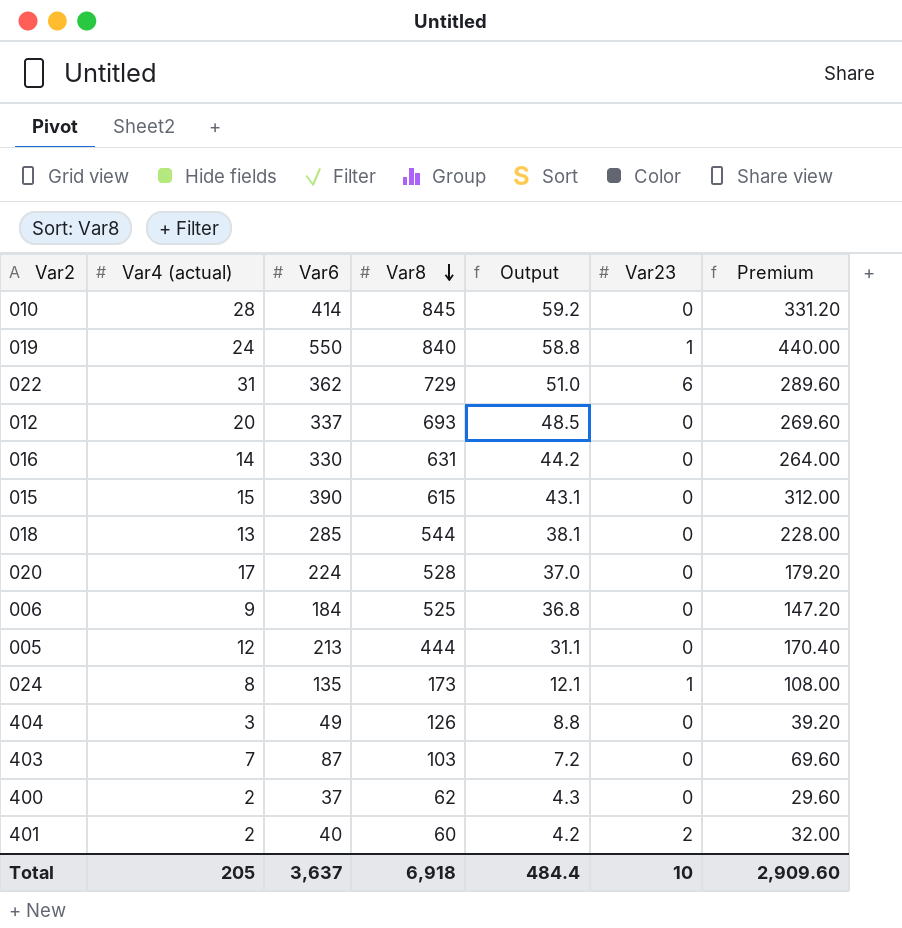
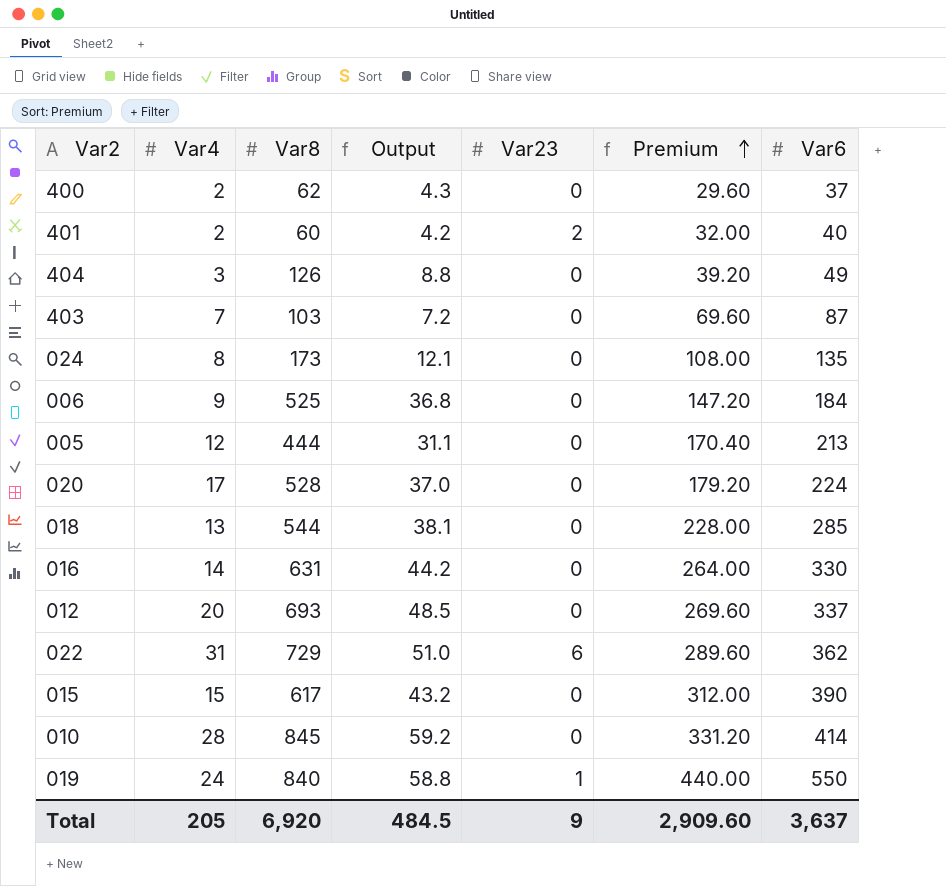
row order: Var8 descending -> Premium ascending
column name: Var4 (actual) -> Var4
column Var6 | position: 3 -> 7
024 | Var23: 1 -> 0
015 | Var8: 615 -> 617
015 | Output: 43.1 -> 43.2
Total | Var8: 6,918 -> 6,920
Total | Output: 484.4 -> 484.5
Total | Var23: 10 -> 9

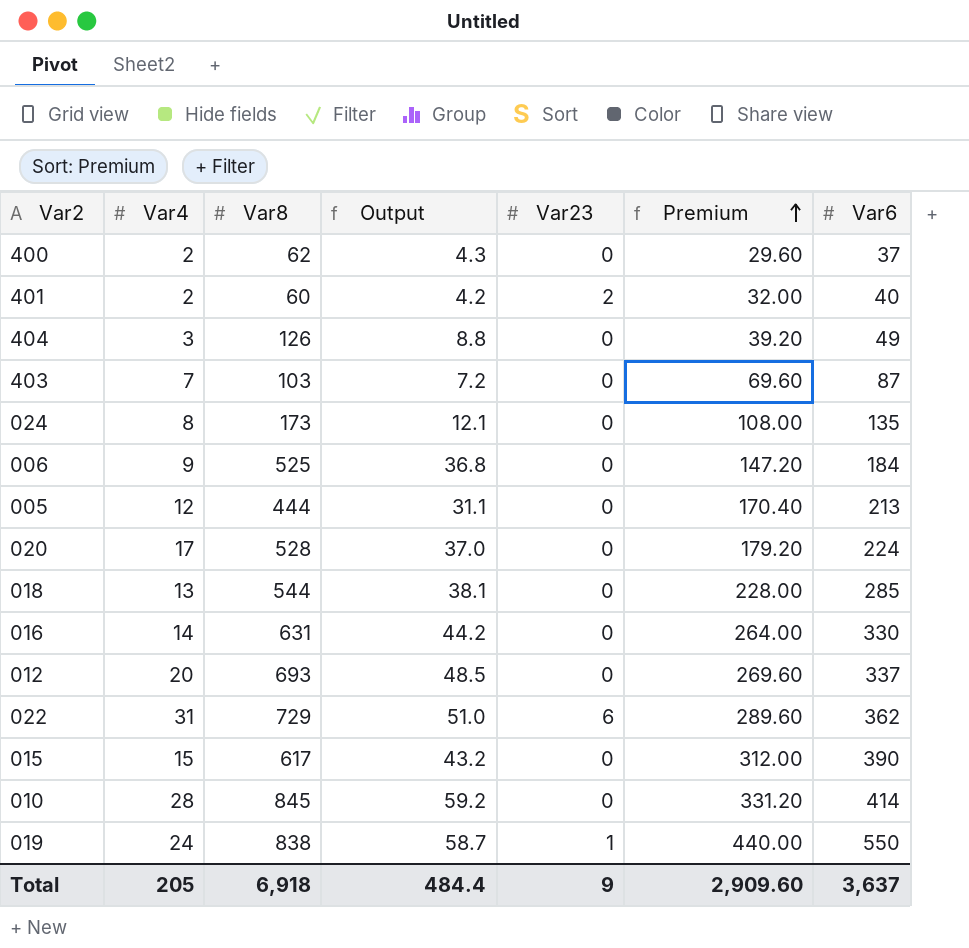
019 | Var8: 840 -> 838
019 | Output: 58.8 -> 58.7
Total | Var8: 6,920 -> 6,918
Total | Output: 484.5 -> 484.4

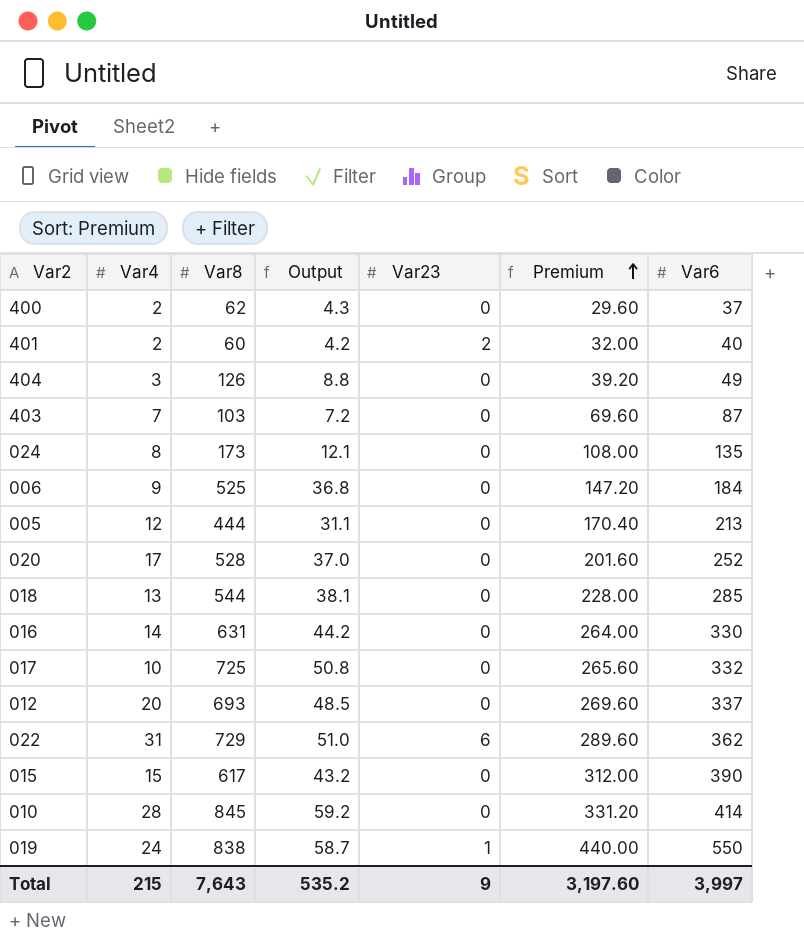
020 | Premium: 179.20 -> 201.60
020 | Var6: 224 -> 252
row 017: none -> 10 | 725 | 50.8 | 0 | 265.60 | 332
Total | Var4: 205 -> 215
Total | Var8: 6,918 -> 7,643
Total | Output: 484.4 -> 535.2
Total | Premium: 2,909.60 -> 3,197.60
Total | Var6: 3,637 -> 3,997

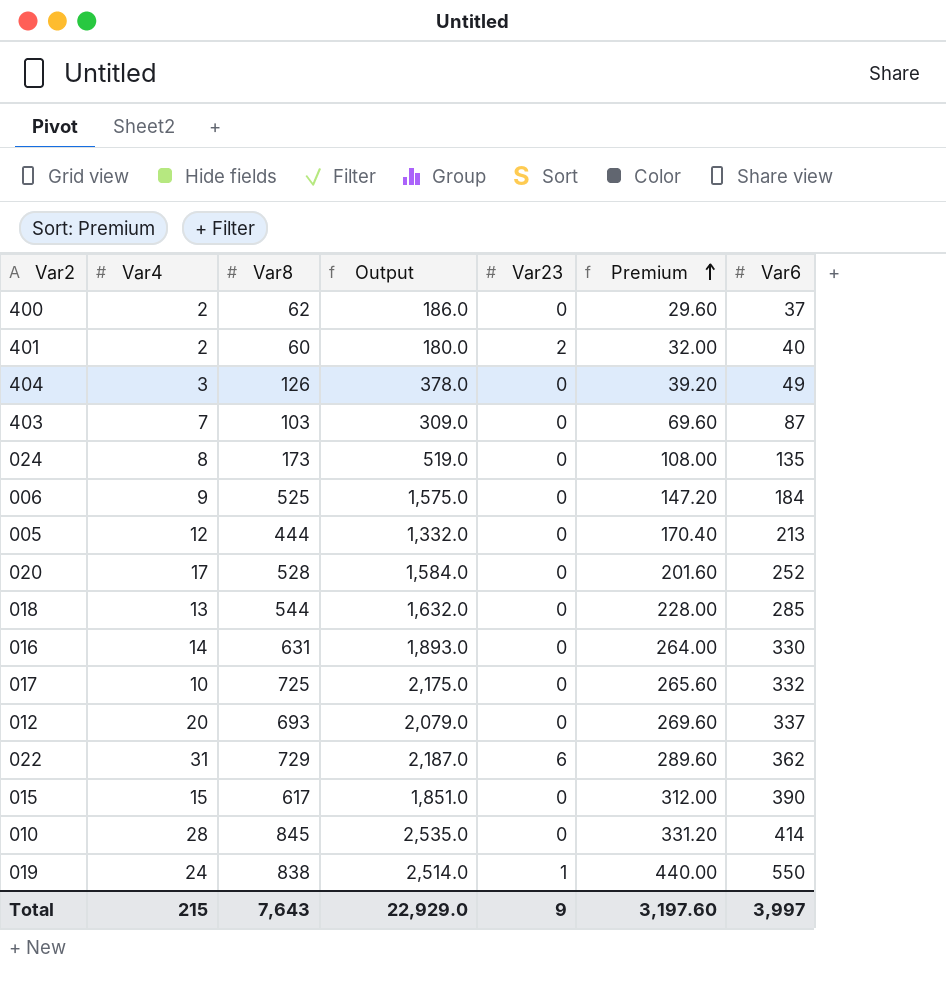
column Output | formula: [Var8] * 0.07 -> [Var8] * 3
Total | Output: 535.2 -> 22,929.0

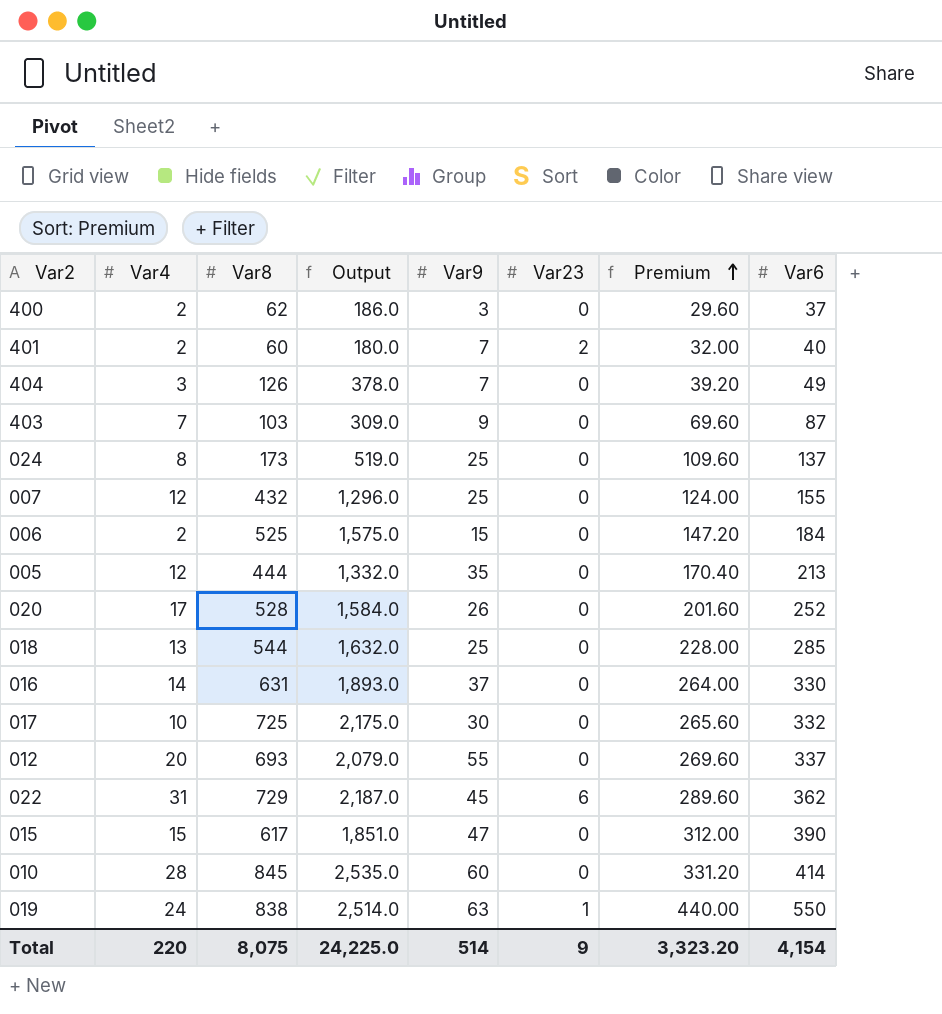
column Var9 | position: none -> 5
024 | Premium: 108.00 -> 109.60
024 | Var6: 135 -> 137
row 007: none -> 12 | 432 | 1,296.0 | 25 | 0 | 124.00 | 155
006 | Var4: 9 -> 2
Total | Var4: 215 -> 220
Total | Var8: 7,643 -> 8,075
Total | Output: 22,929.0 -> 24,225.0
Total | Premium: 3,197.60 -> 3,323.20
Total | Var6: 3,997 -> 4,154

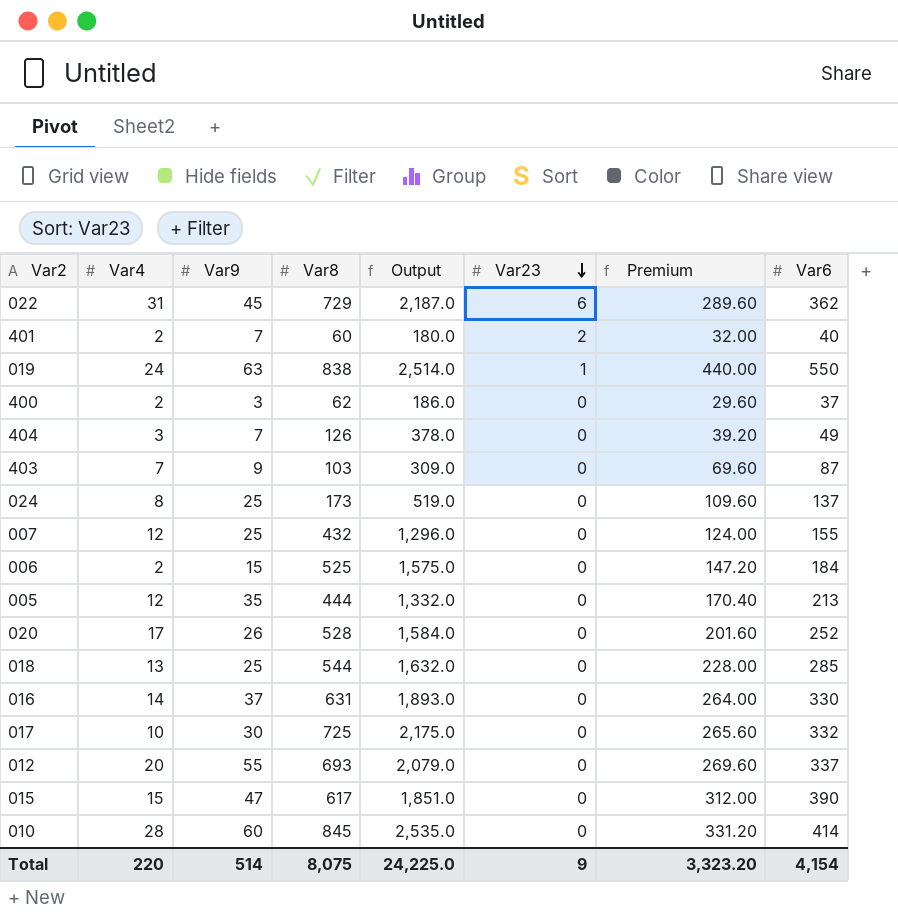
row order: Premium ascending -> Var23 descending
column Var9 | position: 5 -> 3

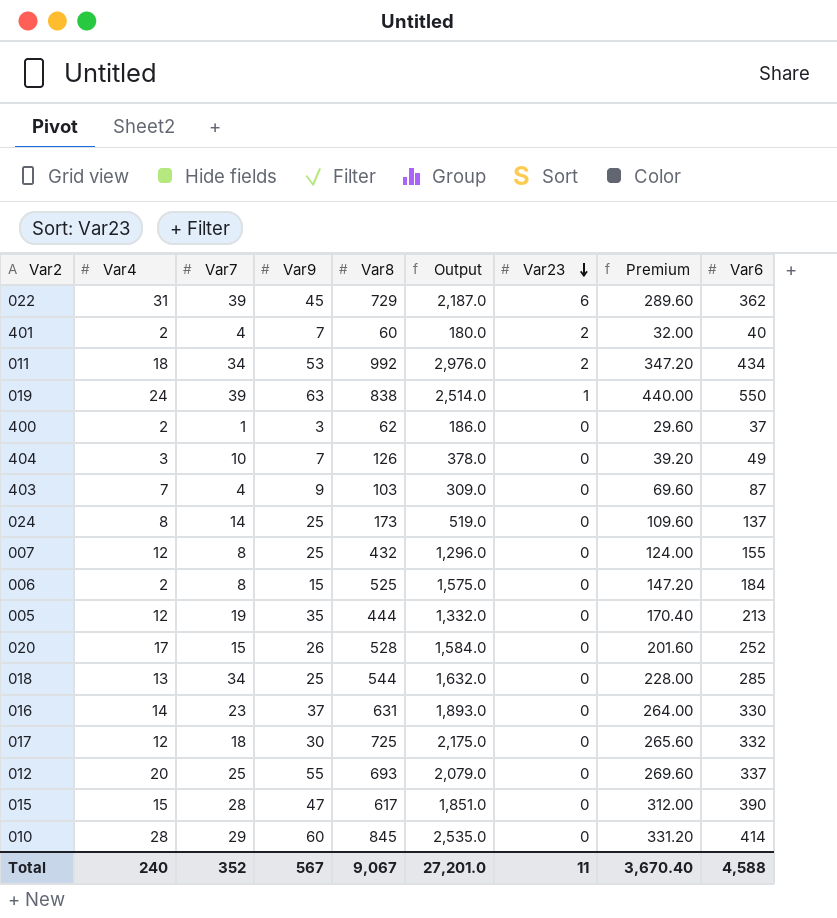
column Var7 | position: none -> 3
row 011: none -> 18 | 34 | 53 | 992 | 2,976.0 | 2 | 347.20 | 434
017 | Var4: 10 -> 12
Total | Var4: 220 -> 240
Total | Var9: 514 -> 567
Total | Var8: 8,075 -> 9,067
Total | Output: 24,225.0 -> 27,201.0
Total | Var23: 9 -> 11
Total | Premium: 3,323.20 -> 3,670.40
Total | Var6: 4,154 -> 4,588

